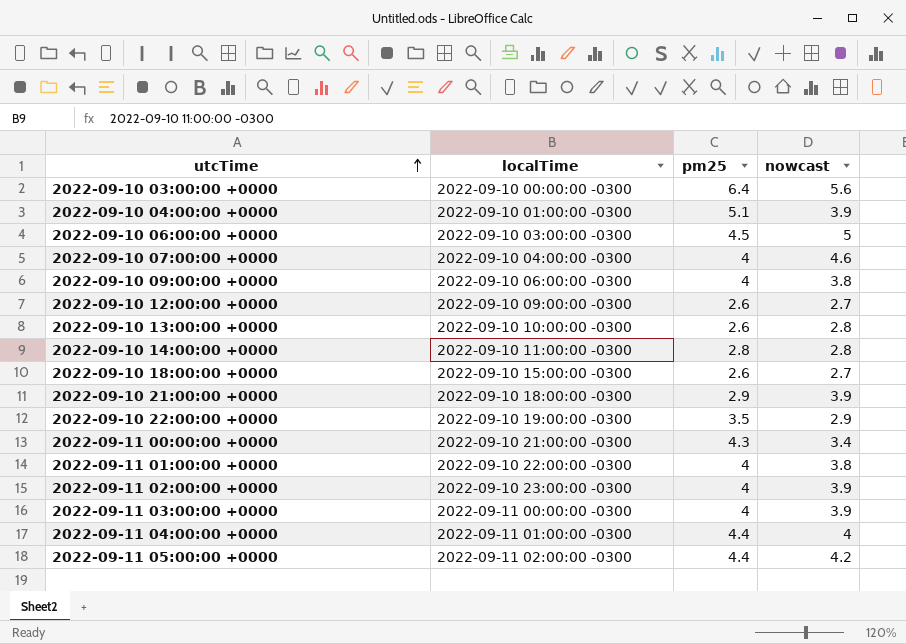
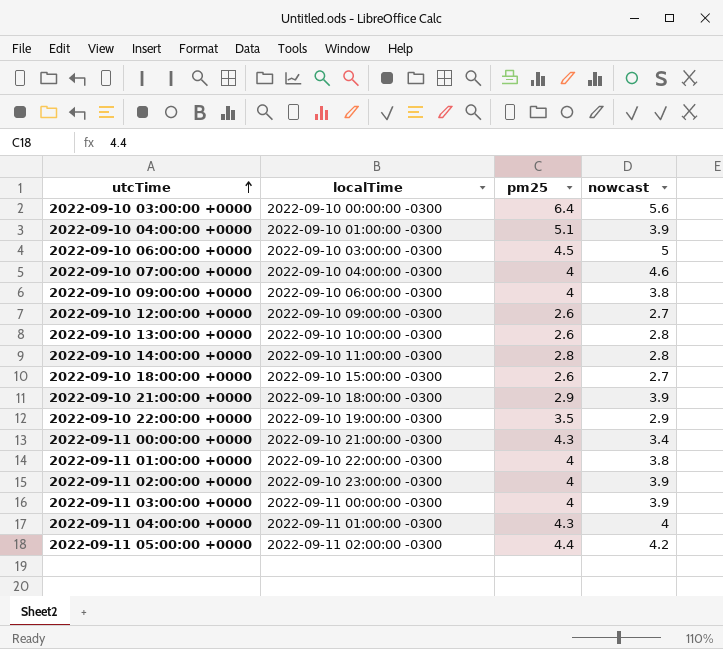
2022-09-11 04:00:00 +0000 | pm25: 4.4 -> 4.3

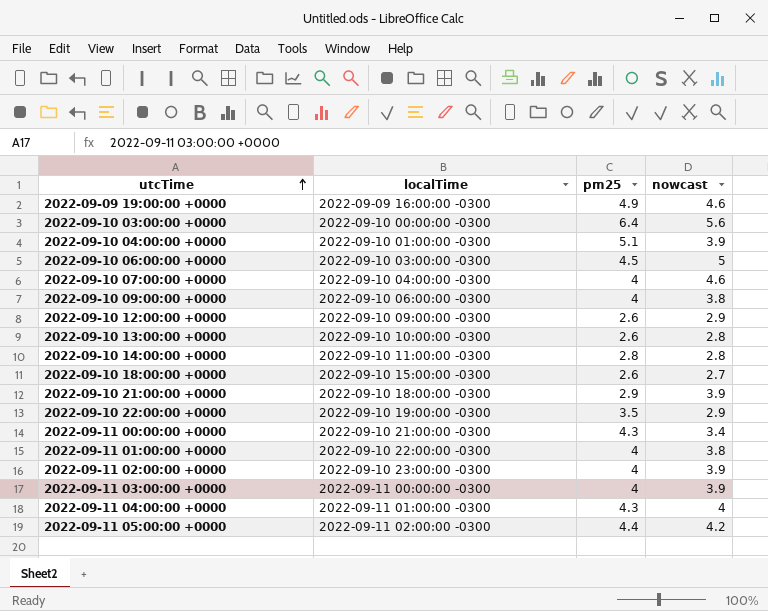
row 2022-09-09 19:00:00 +0000: none -> 2022-09-09 16:00:00 -0300 | 4.9 | 4.6
2022-09-10 12:00:00 +0000 | nowcast: 2.7 -> 2.9

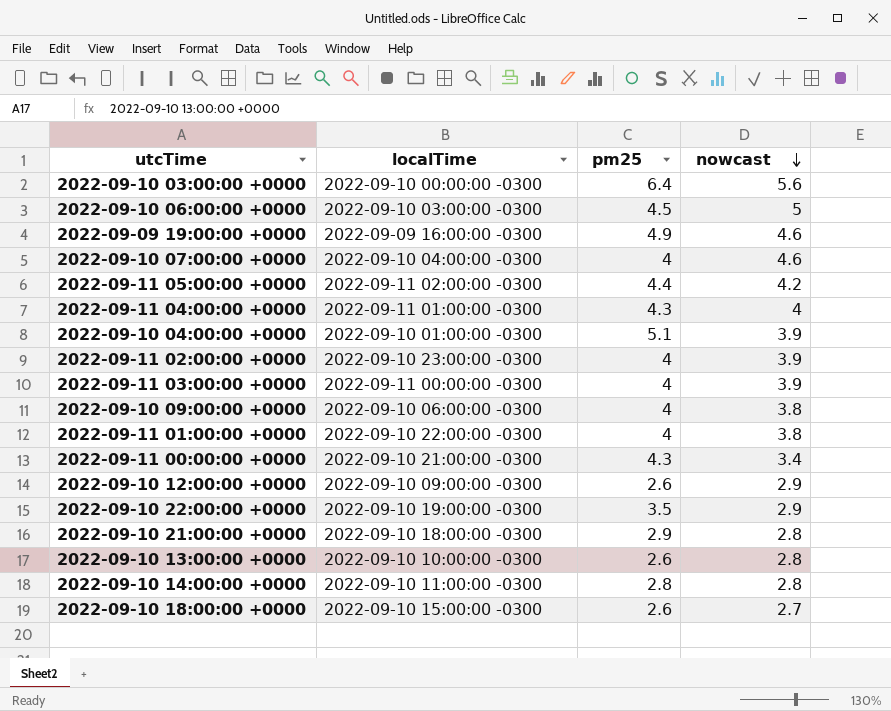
row order: utcTime ascending -> nowcast descending
2022-09-10 21:00:00 +0000 | nowcast: 3.9 -> 2.8

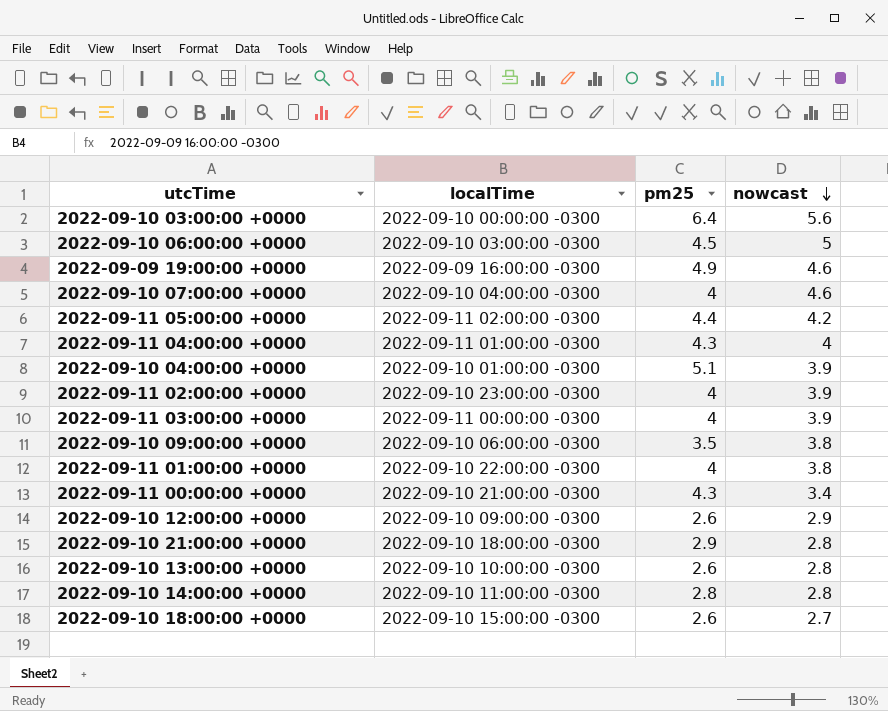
row 2022-09-10 22:00:00 +0000: 2022-09-10 19:00:00 -0300 | 3.5 | 2.9 -> none
2022-09-10 09:00:00 +0000 | pm25: 4 -> 3.5

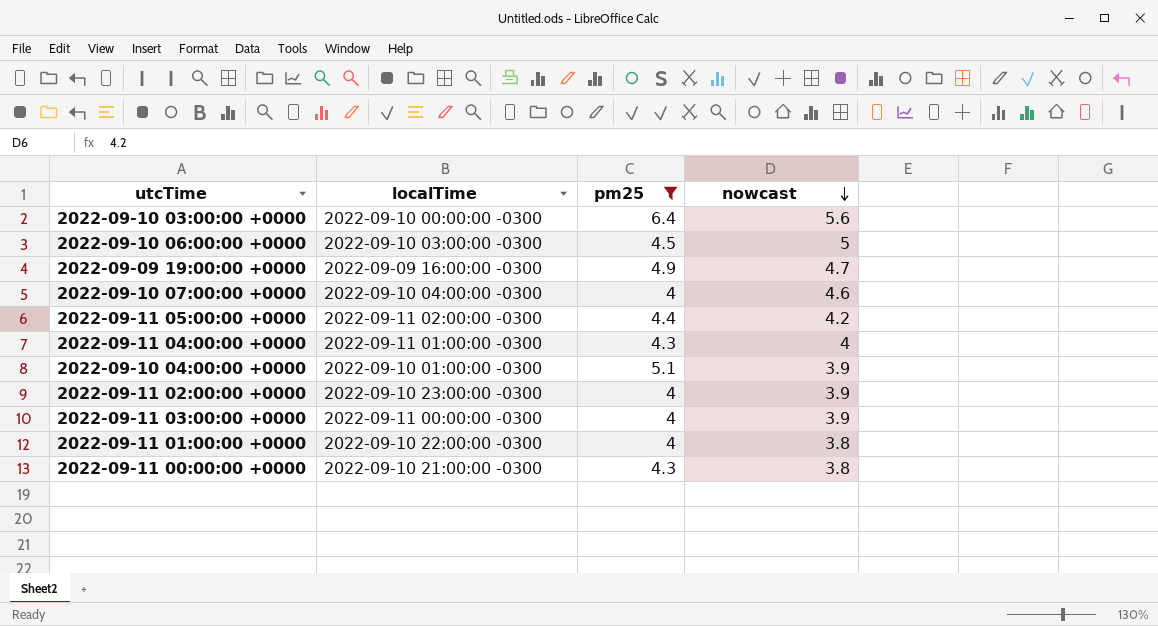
filter: none -> pm25 >= 4
2022-09-09 19:00:00 +0000 | nowcast: 4.6 -> 4.7
2022-09-11 00:00:00 +0000 | nowcast: 3.4 -> 3.8

